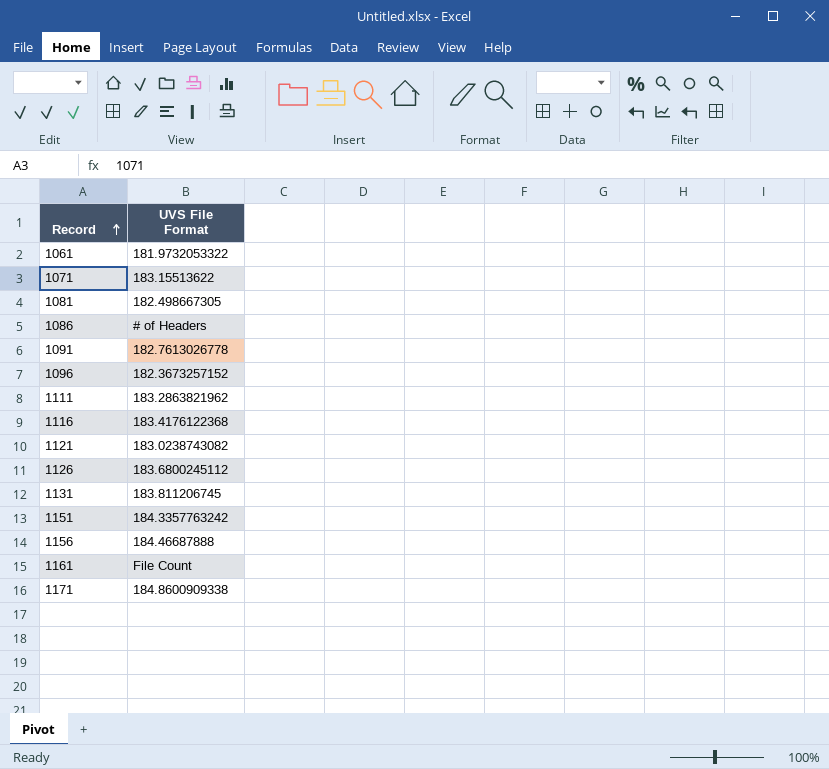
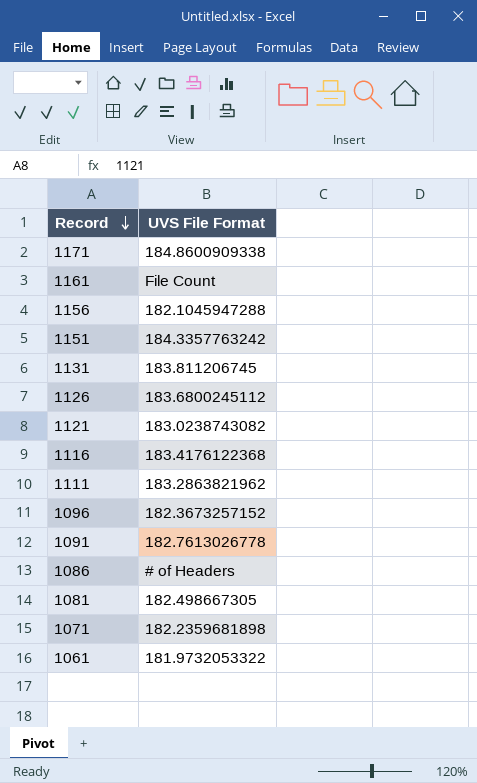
row order: Record ascending -> Record descending
1156 | UVS File Format: 184.46687888 -> 182.1045947288
1071 | UVS File Format: 183.15513622 -> 182.2359681898

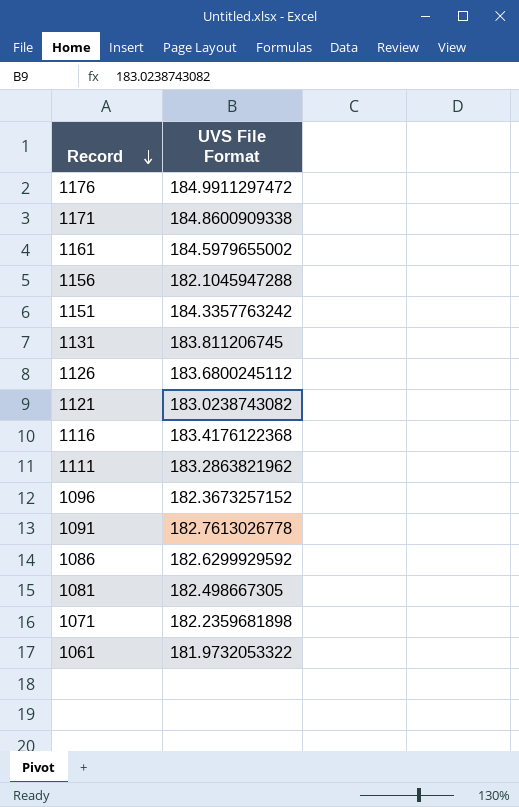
row 1176: none -> 184.9911297472
1161 | UVS File Format: File Count -> 184.5979655002
1086 | UVS File Format: # of Headers -> 182.6299929592

